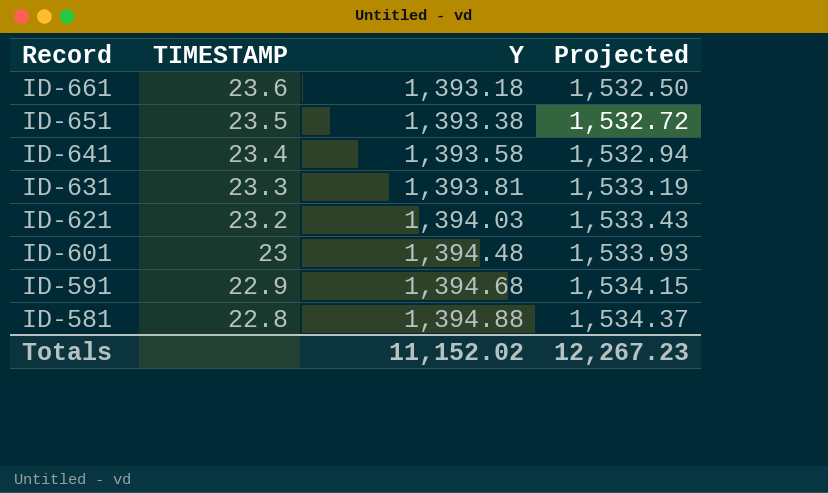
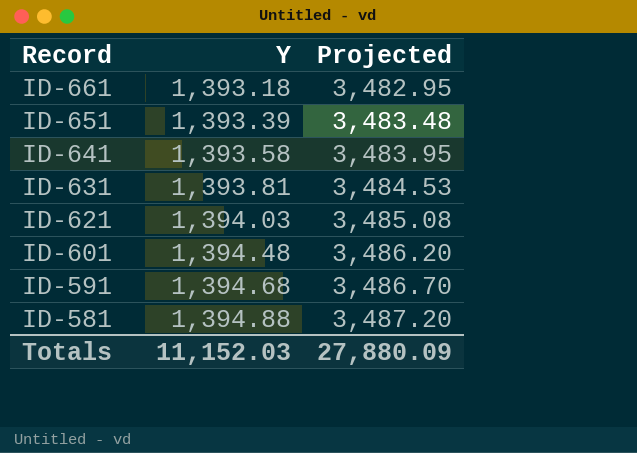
column TIMESTAMP | position: 2 -> none
column Projected | formula: [Y] * 1.1 -> [Y] * 2.5
ID-651 | Y: 1,393.38 -> 1,393.39
Totals | Y: 11,152.02 -> 11,152.03
Totals | Projected: 12,267.23 -> 27,880.09

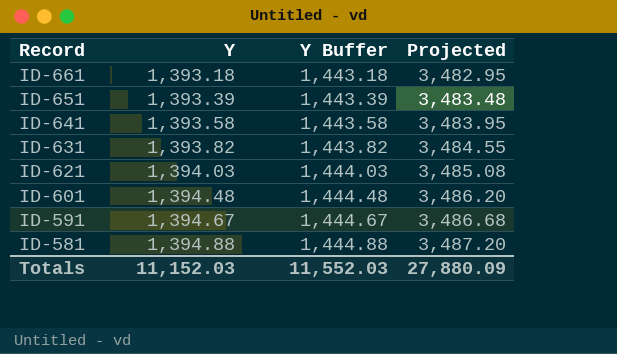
column Y Buffer | formula: none -> [Y] + 50
ID-631 | Y: 1,393.81 -> 1,393.82
ID-631 | Projected: 3,484.53 -> 3,484.55
ID-591 | Y: 1,394.68 -> 1,394.67
ID-591 | Projected: 3,486.70 -> 3,486.68

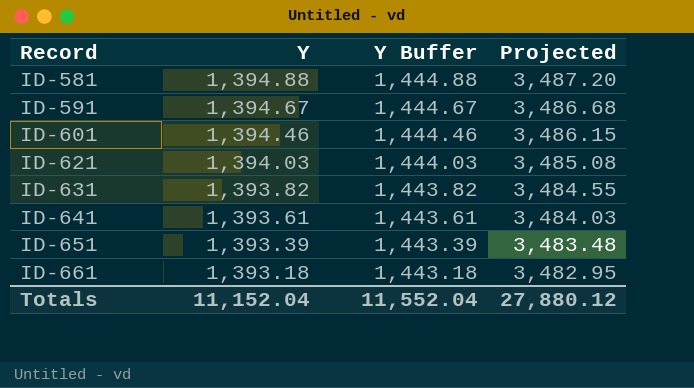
row order: Record descending -> Record ascending
ID-601 | Y: 1,394.48 -> 1,394.46
ID-601 | Y Buffer: 1,444.48 -> 1,444.46
ID-601 | Projected: 3,486.20 -> 3,486.15
ID-641 | Y: 1,393.58 -> 1,393.61
ID-641 | Y Buffer: 1,443.58 -> 1,443.61
ID-641 | Projected: 3,483.95 -> 3,484.03
Totals | Y: 11,152.03 -> 11,152.04
Totals | Y Buffer: 11,552.03 -> 11,552.04
Totals | Projected: 27,880.09 -> 27,880.12

